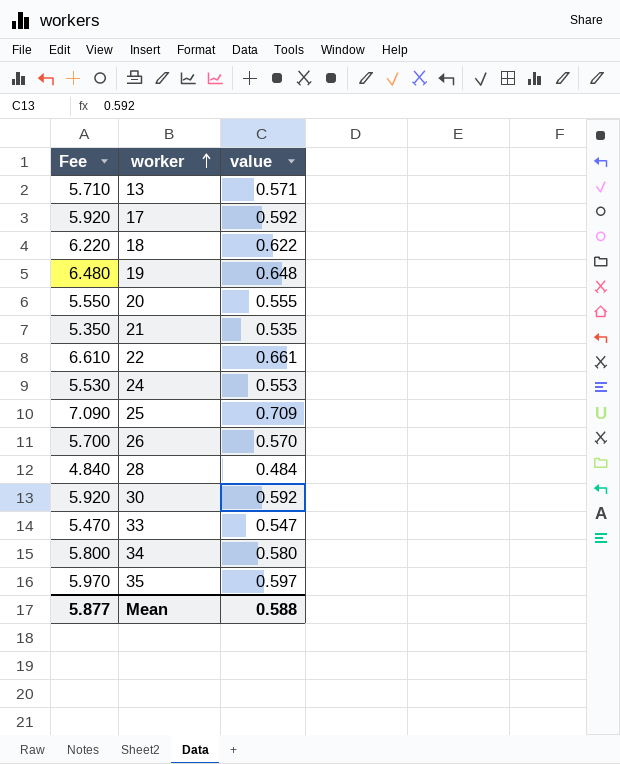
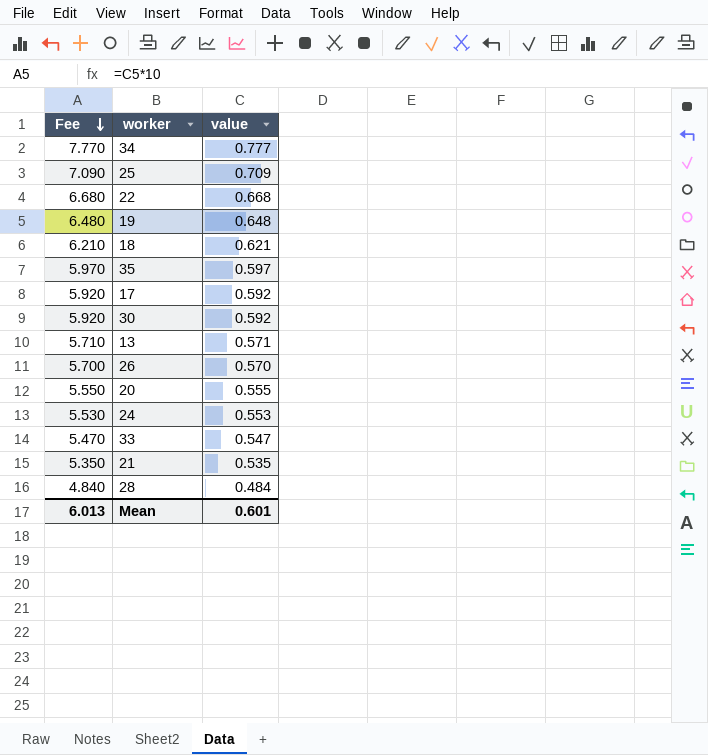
row order: worker ascending -> Fee descending
34 | Fee: 5.800 -> 7.770
34 | value: 0.580 -> 0.777
22 | Fee: 6.610 -> 6.680
22 | value: 0.661 -> 0.668
18 | Fee: 6.220 -> 6.210
18 | value: 0.622 -> 0.621
Mean | Fee: 5.877 -> 6.013
Mean | value: 0.588 -> 0.601

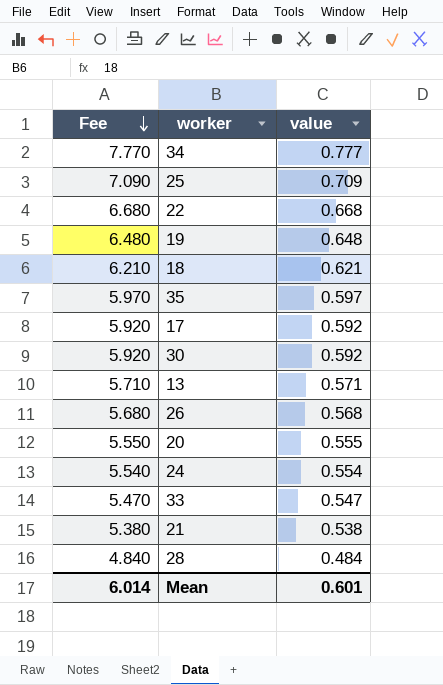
26 | Fee: 5.700 -> 5.680
26 | value: 0.570 -> 0.568
24 | Fee: 5.530 -> 5.540
24 | value: 0.553 -> 0.554
21 | Fee: 5.350 -> 5.380
21 | value: 0.535 -> 0.538
Mean | Fee: 6.013 -> 6.014

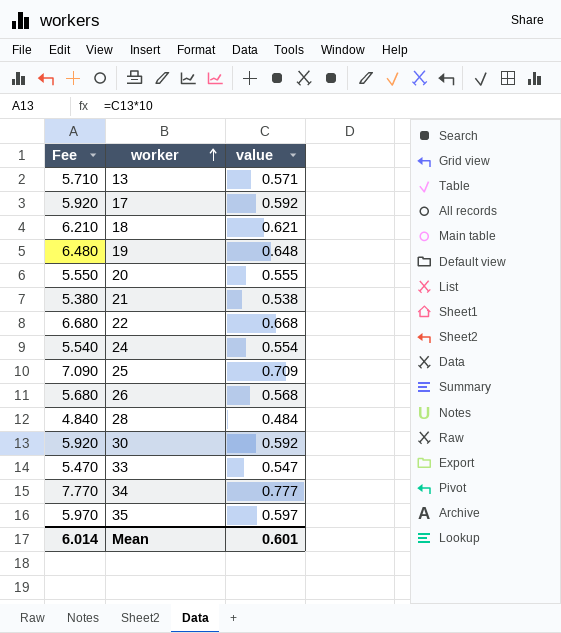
row order: Fee descending -> worker ascending

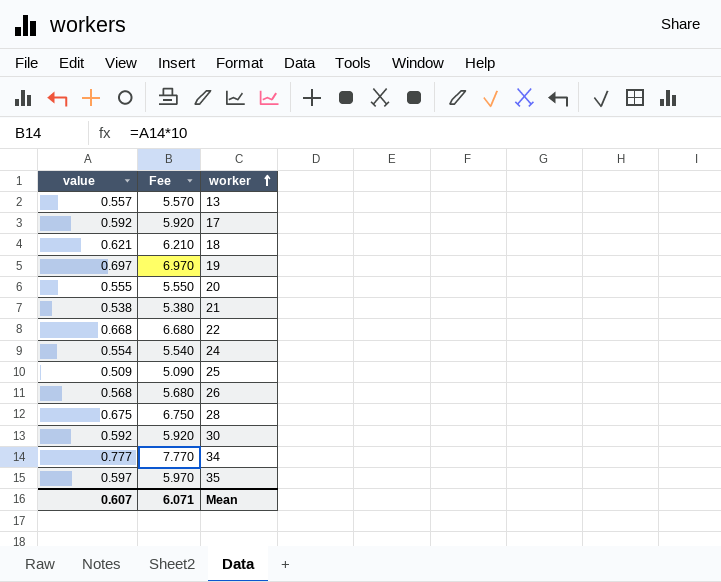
column value | position: 3 -> 1
row 33: 5.470 | 0.547 -> none
13 | value: 0.571 -> 0.557
13 | Fee: 5.710 -> 5.570
19 | value: 0.648 -> 0.697
19 | Fee: 6.480 -> 6.970
25 | value: 0.709 -> 0.509
25 | Fee: 7.090 -> 5.090
28 | value: 0.484 -> 0.675
28 | Fee: 4.840 -> 6.750
Mean | value: 0.601 -> 0.607
Mean | Fee: 6.014 -> 6.071

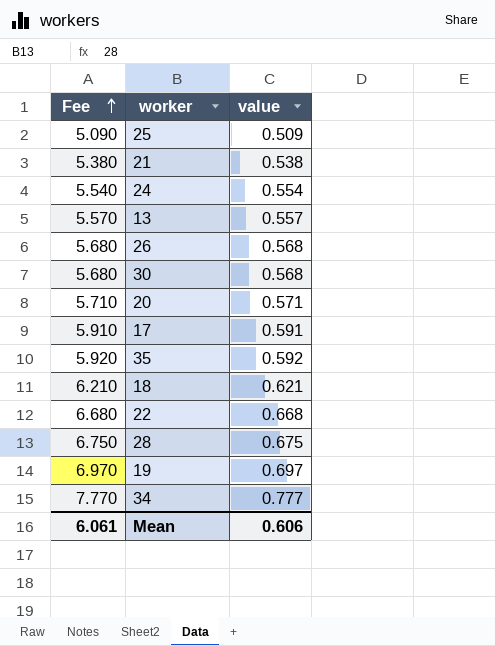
row order: worker ascending -> Fee ascending
column value | position: 1 -> 3
30 | Fee: 5.920 -> 5.680
30 | value: 0.592 -> 0.568
20 | Fee: 5.550 -> 5.710
20 | value: 0.555 -> 0.571
17 | Fee: 5.920 -> 5.910
17 | value: 0.592 -> 0.591
35 | Fee: 5.970 -> 5.920
35 | value: 0.597 -> 0.592
Mean | Fee: 6.071 -> 6.061
Mean | value: 0.607 -> 0.606

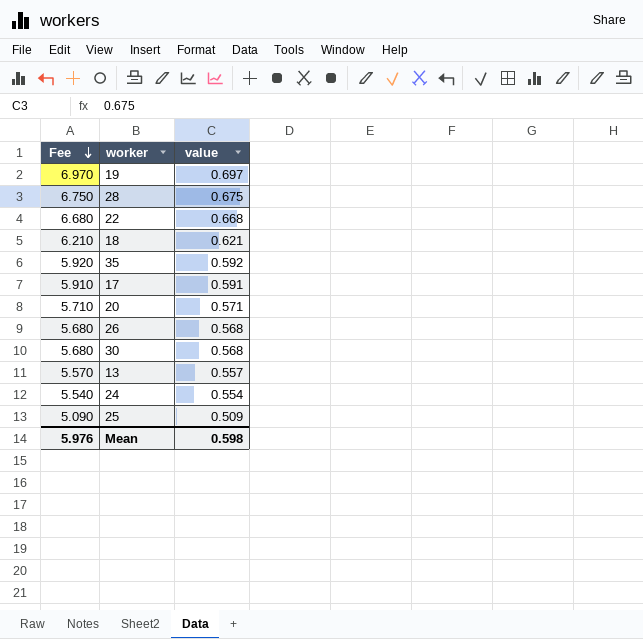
row order: Fee ascending -> Fee descending
row 21: 5.380 | 0.538 -> none
row 34: 7.770 | 0.777 -> none
Mean | Fee: 6.061 -> 5.976
Mean | value: 0.606 -> 0.598

